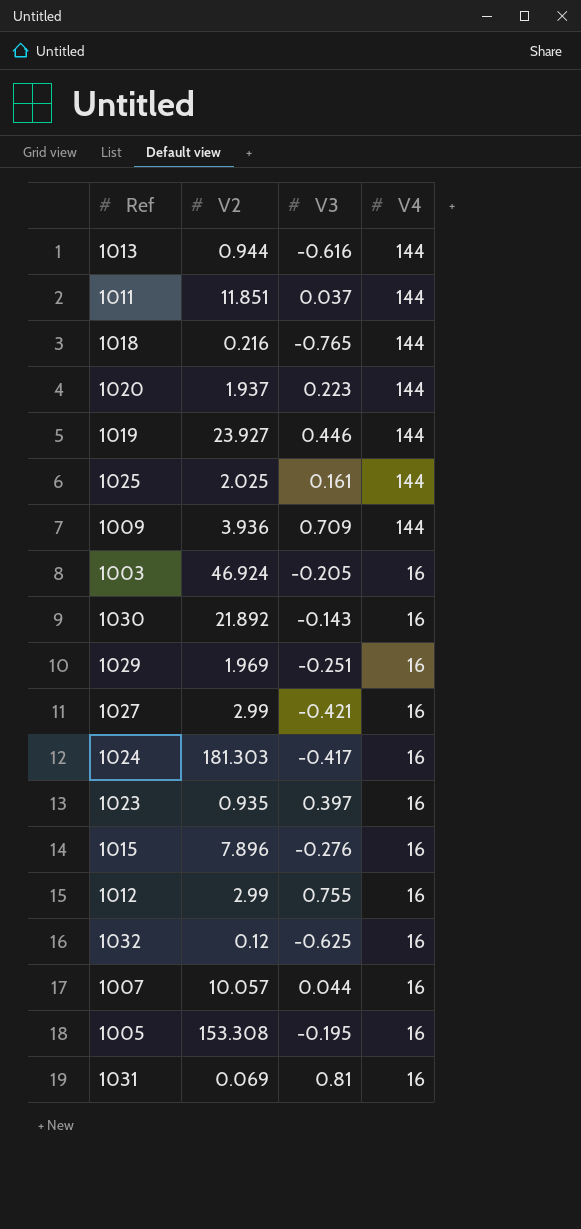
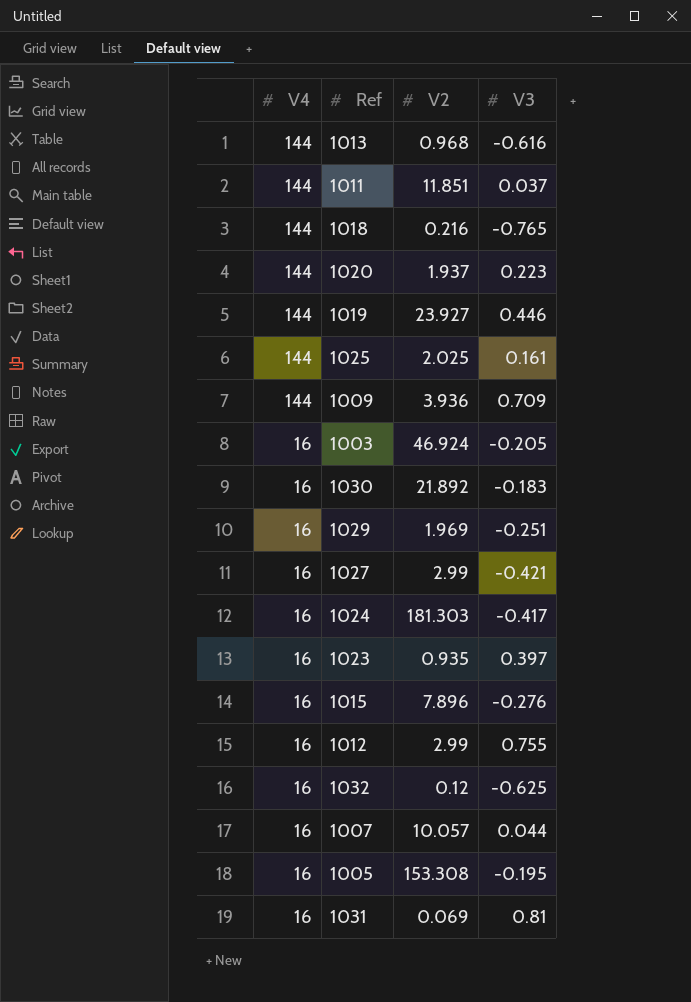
column V4 | position: 4 -> 1
1013 | V2: 0.944 -> 0.968
1030 | V3: -0.143 -> -0.183

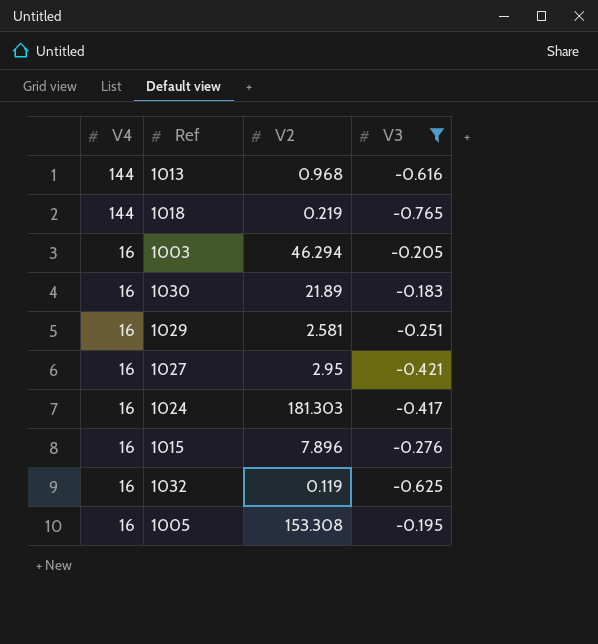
filter: none -> V3 <= -0.183
1018 | V2: 0.216 -> 0.219
1003 | V2: 46.924 -> 46.294
1030 | V2: 21.892 -> 21.89
1029 | V2: 1.969 -> 2.581
1027 | V2: 2.99 -> 2.95
1032 | V2: 0.12 -> 0.119

